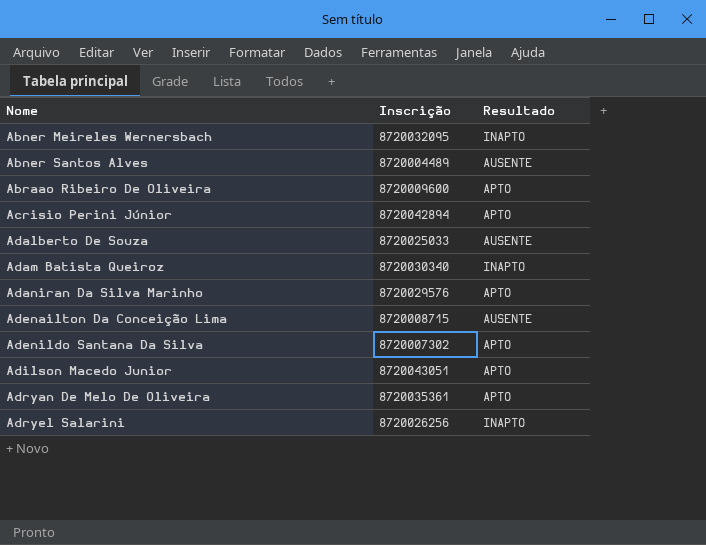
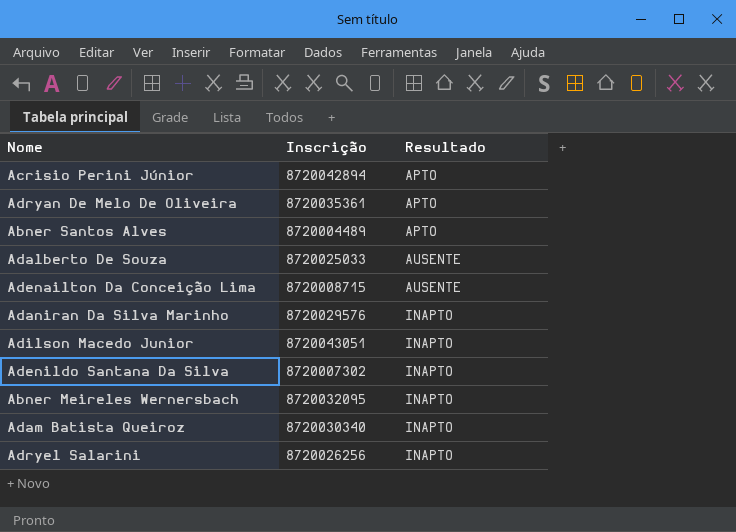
row order: Nome ascending -> Resultado ascending
row Abraao Ribeiro De Oliveira: 8720009600 | APTO -> none
Abner Santos Alves | Resultado: AUSENTE -> APTO
Adaniran Da Silva Marinho | Resultado: APTO -> INAPTO
Adilson Macedo Junior | Resultado: APTO -> INAPTO
Adenildo Santana Da Silva | Resultado: APTO -> INAPTO

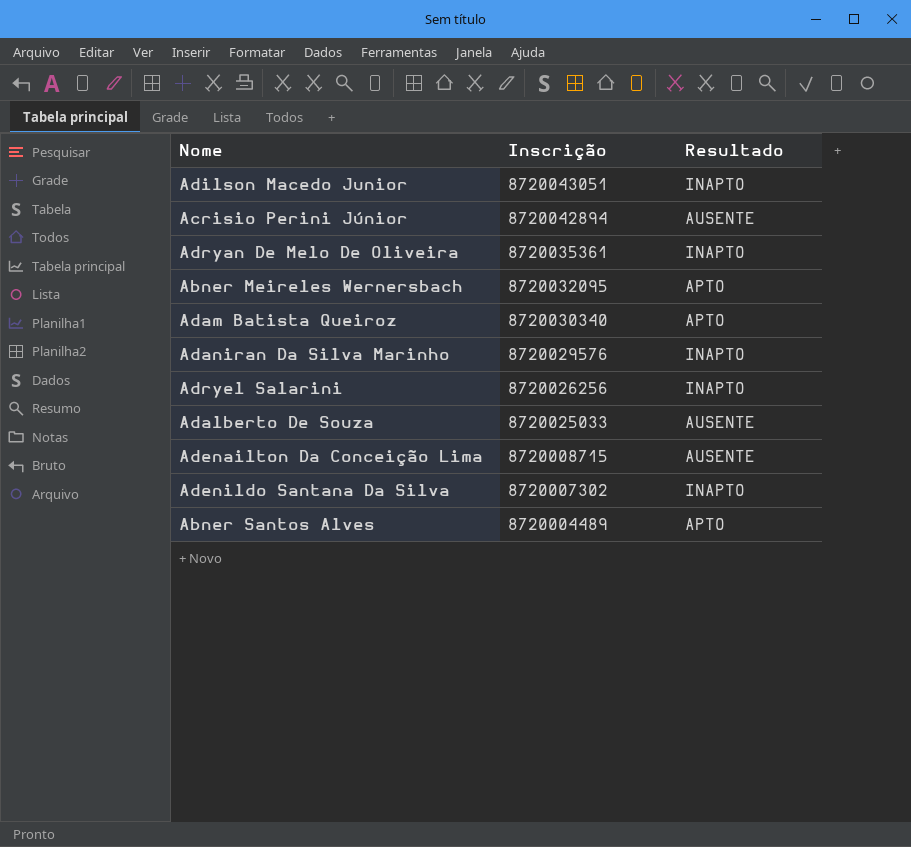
row order: Resultado ascending -> Inscrição descending
Acrisio Perini Júnior | Resultado: APTO -> AUSENTE
Adryan De Melo De Oliveira | Resultado: APTO -> INAPTO
Abner Meireles Wernersbach | Resultado: INAPTO -> APTO
Adam Batista Queiroz | Resultado: INAPTO -> APTO

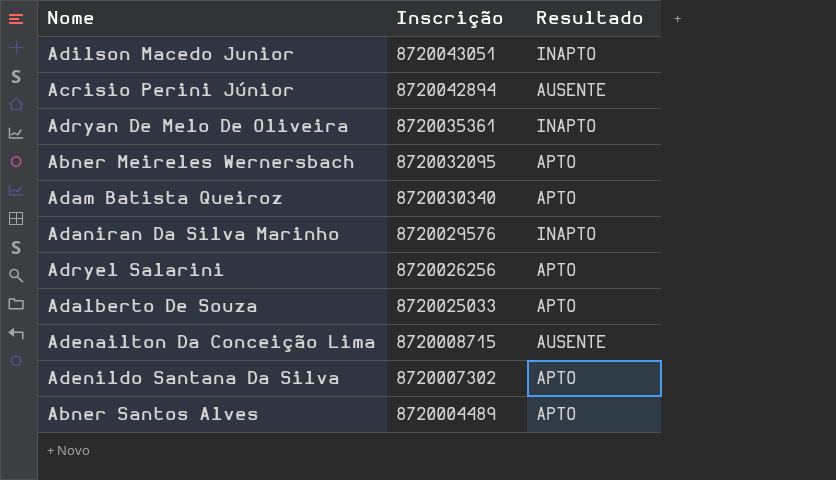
Adryel Salarini | Resultado: INAPTO -> APTO
Adalberto De Souza | Resultado: AUSENTE -> APTO
Adenildo Santana Da Silva | Resultado: INAPTO -> APTO

